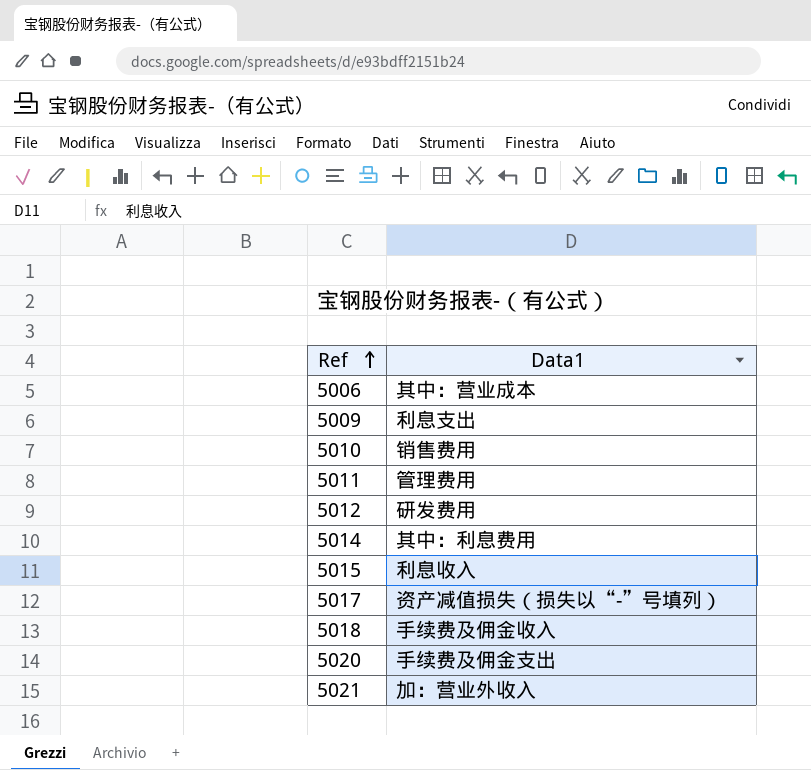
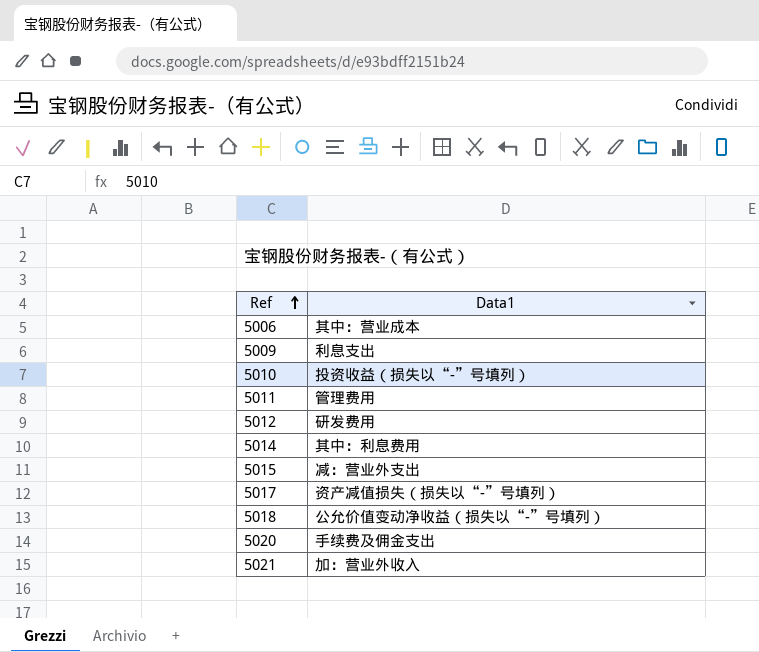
5010 | Data1: 销售费用 -> 投资收益（损失以“-”号填列）
5015 | Data1: 利息收入 -> 减：营业外支出
5018 | Data1: 手续费及佣金收入 -> 公允价值变动净收益（损失以“-”号填列）

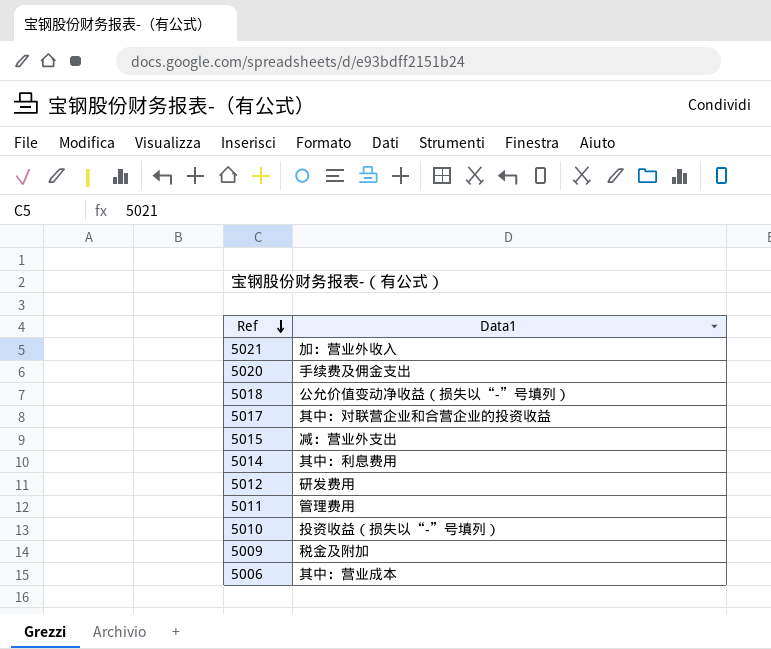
row order: Ref ascending -> Ref descending
5017 | Data1: 资产减值损失（损失以“-”号填列） -> 其中：对联营企业和合营企业的投资收益
5009 | Data1: 利息支出 -> 税金及附加

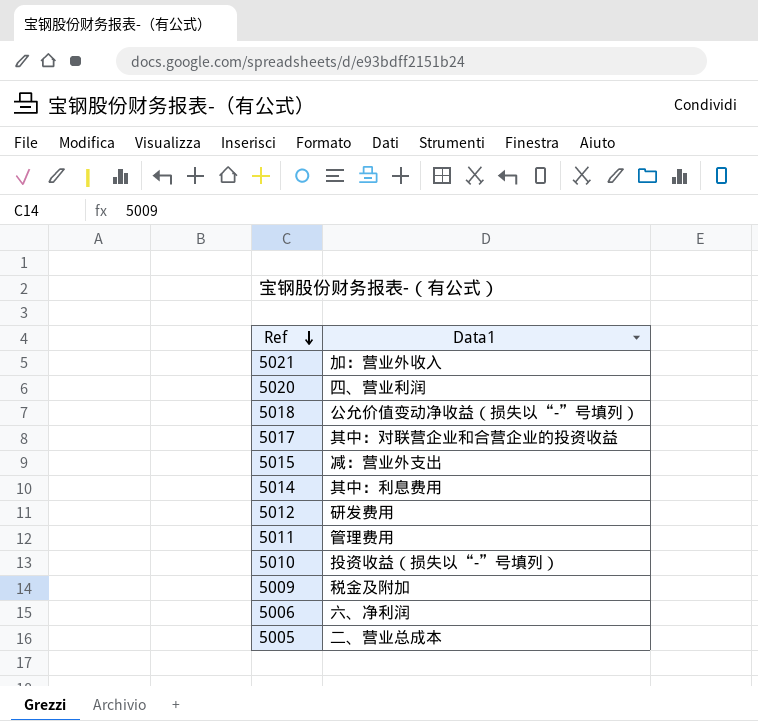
5020 | Data1: 手续费及佣金支出 -> 四、营业利润
5006 | Data1: 其中：营业成本 -> 六、净利润
row 5005: none -> 二、营业总成本

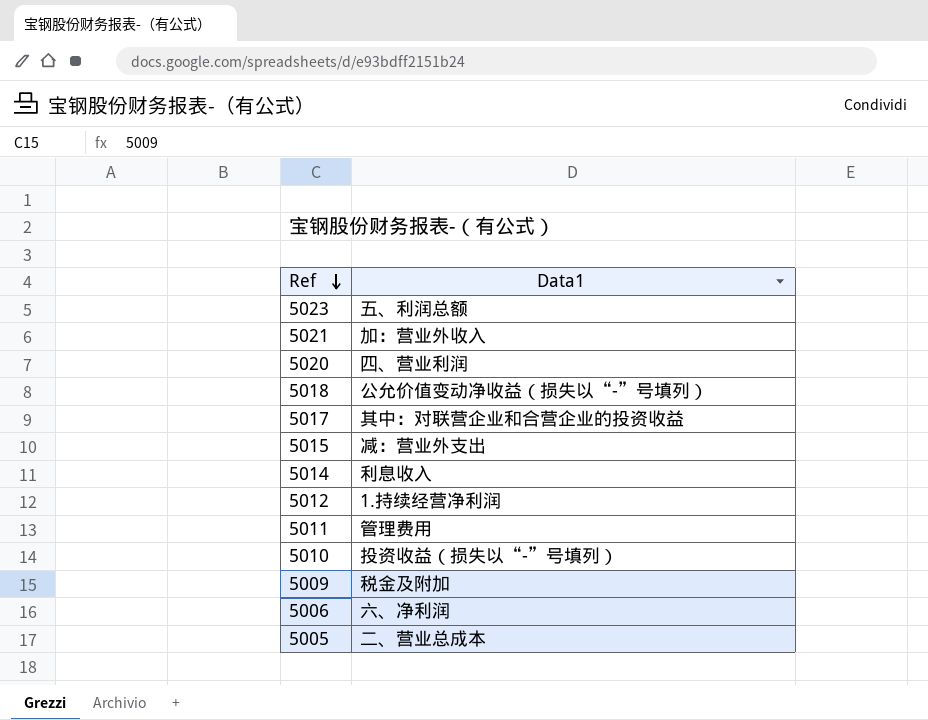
row 5023: none -> 五、利润总额
5014 | Data1: 其中：利息费用 -> 利息收入
5012 | Data1: 研发费用 -> 1.持续经营净利润

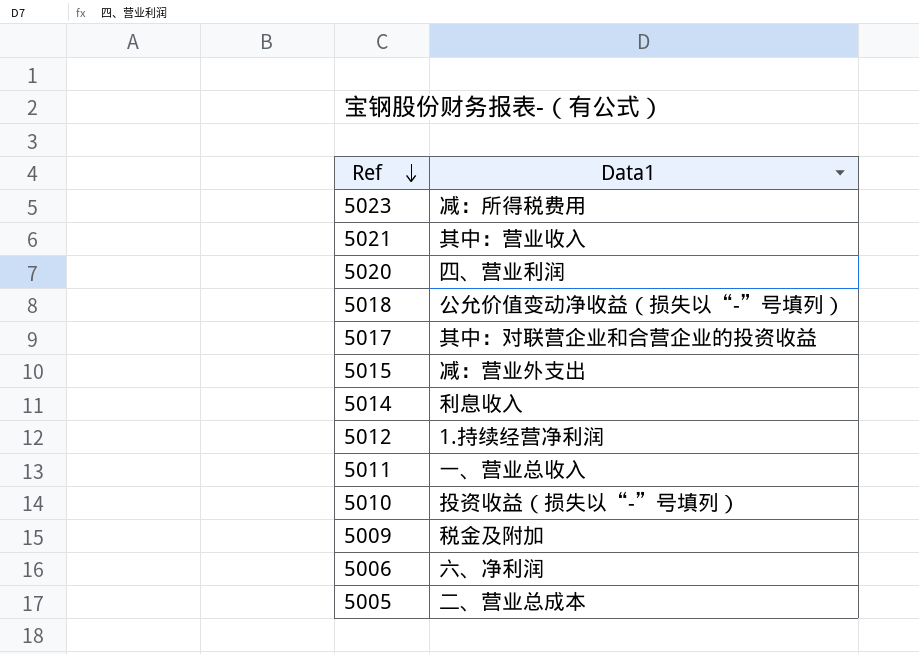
5023 | Data1: 五、利润总额 -> 减：所得税费用
5021 | Data1: 加：营业外收入 -> 其中：营业收入
5011 | Data1: 管理费用 -> 一、营业总收入

